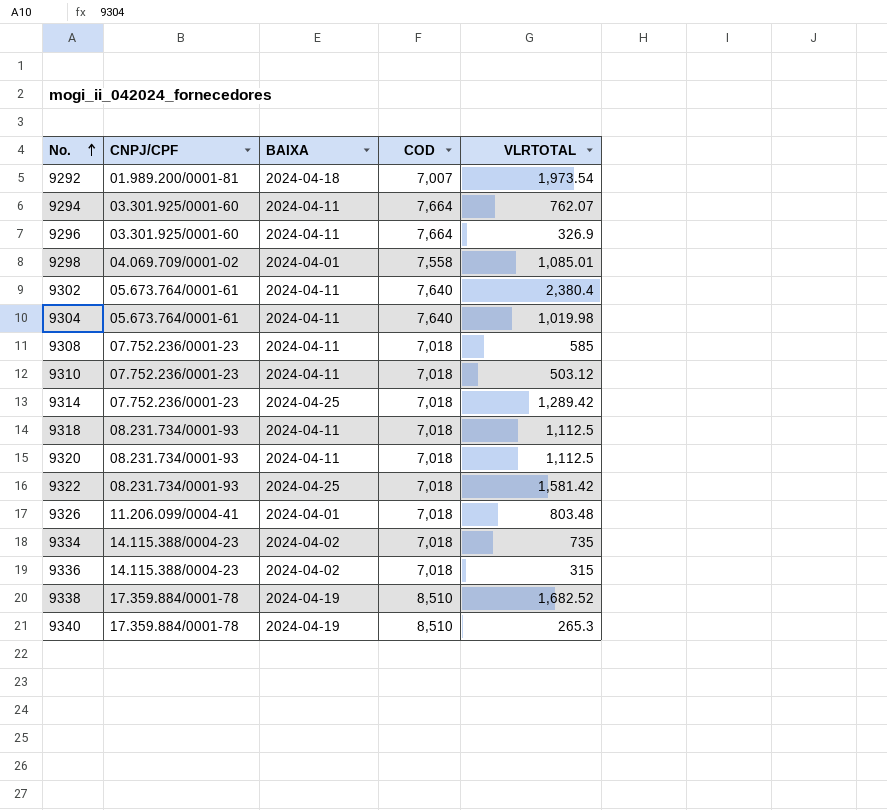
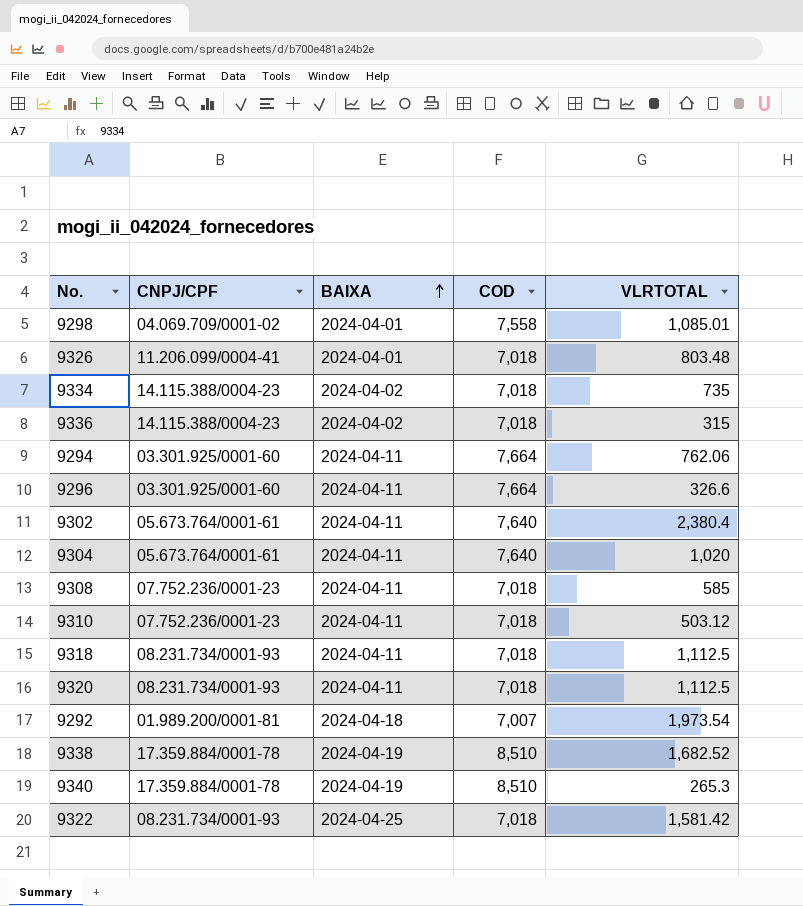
row order: No. ascending -> BAIXA ascending
row 9314: 07.752.236/0001-23 | 2024-04-25 | 7,018 | 1,289.42 -> none
9294 | VLRTOTAL: 762.07 -> 762.06
9296 | VLRTOTAL: 326.9 -> 326.6
9304 | VLRTOTAL: 1,019.98 -> 1,020

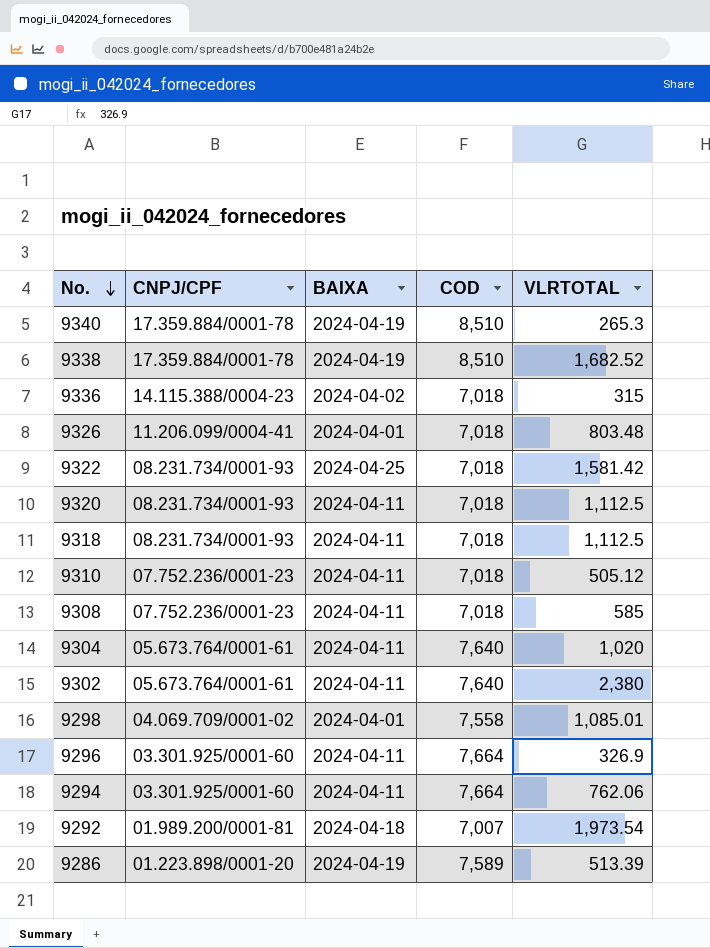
row order: BAIXA ascending -> No. descending
row 9334: 14.115.388/0004-23 | 2024-04-02 | 7,018 | 735 -> none
9310 | VLRTOTAL: 503.12 -> 505.12
9302 | VLRTOTAL: 2,380.4 -> 2,380
9296 | VLRTOTAL: 326.6 -> 326.9
row 9286: none -> 01.223.898/0001-20 | 2024-04-19 | 7,589 | 513.39

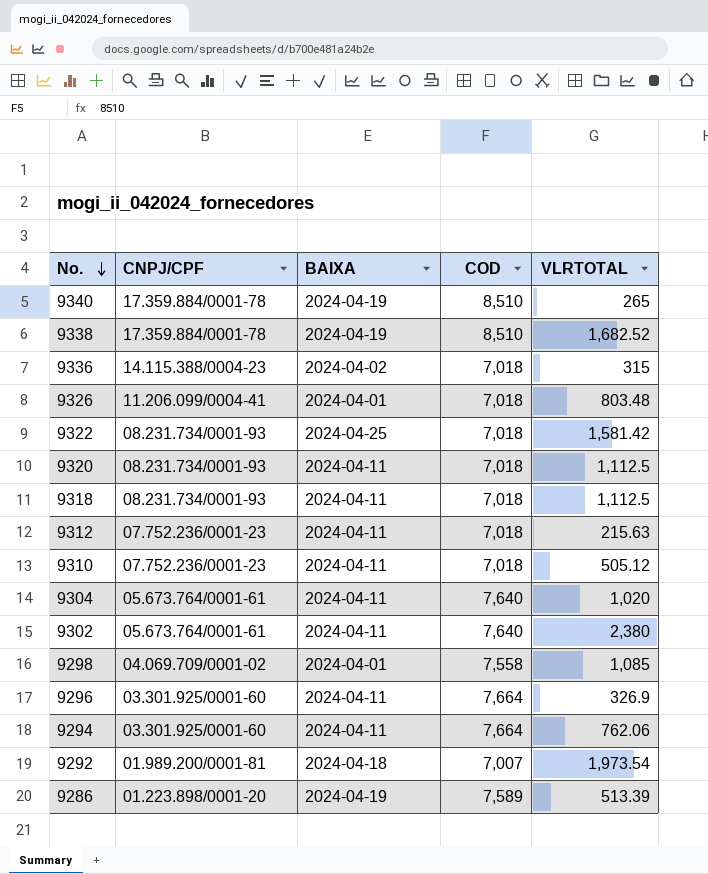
row 9308: 07.752.236/0001-23 | 2024-04-11 | 7,018 | 585 -> none
9340 | VLRTOTAL: 265.3 -> 265
row 9312: none -> 07.752.236/0001-23 | 2024-04-11 | 7,018 | 215.63
9298 | VLRTOTAL: 1,085.01 -> 1,085

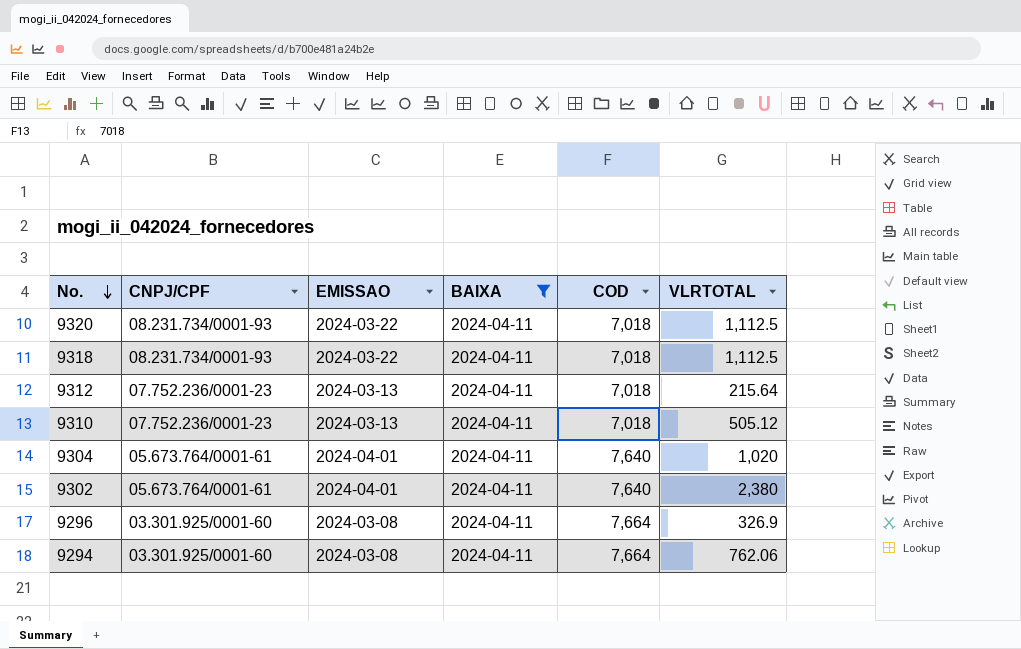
filter: none -> BAIXA = 2024-04-11
column EMISSAO | position: none -> 3
9312 | VLRTOTAL: 215.63 -> 215.64

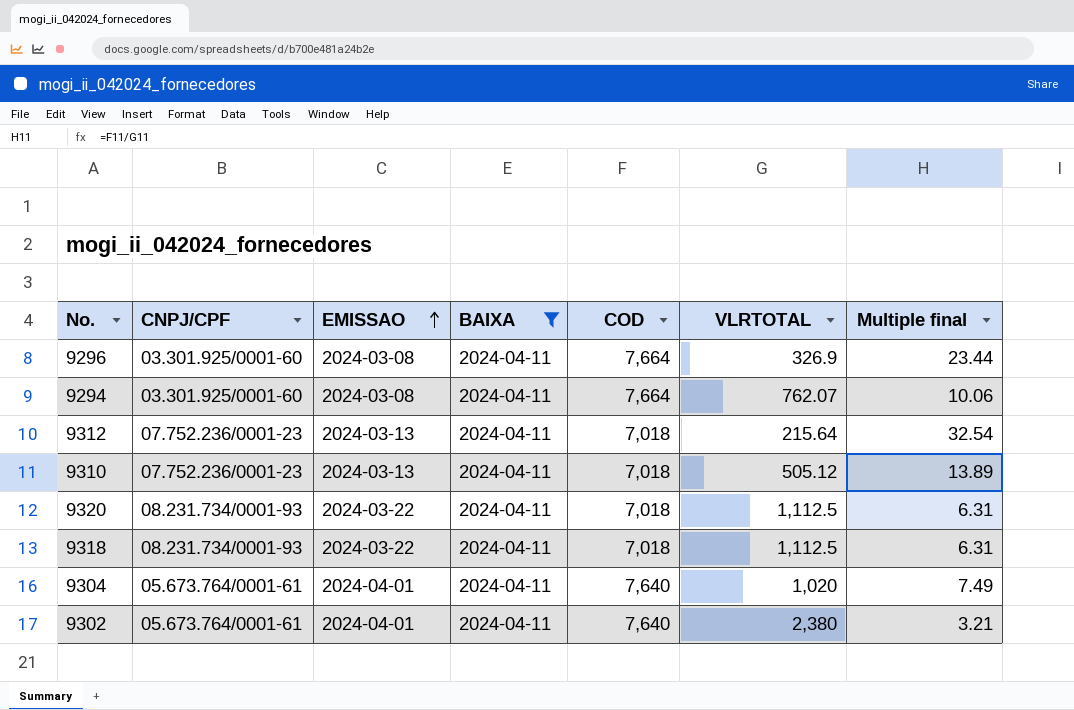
row order: No. descending -> EMISSAO ascending
column Multiple final | formula: none -> [COD] / [VLRTOTAL]
9294 | VLRTOTAL: 762.06 -> 762.07

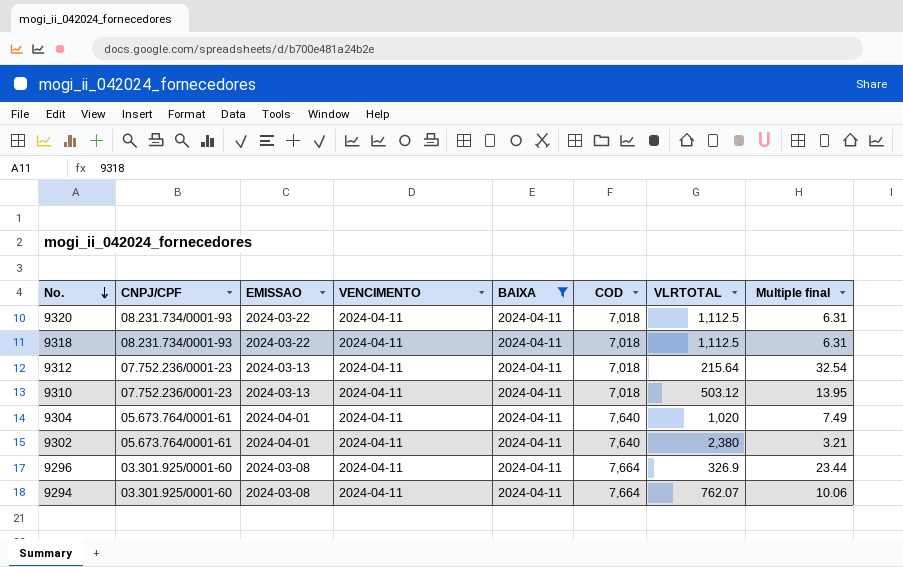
row order: EMISSAO ascending -> No. descending
column VENCIMENTO | position: none -> 4
9310 | VLRTOTAL: 505.12 -> 503.12
9310 | Multiple final: 13.89 -> 13.95

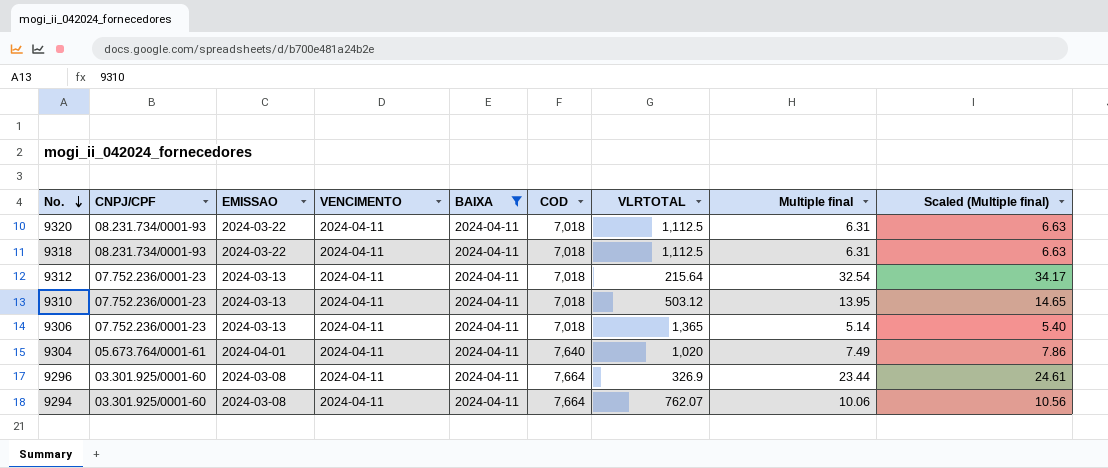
column Scaled (Multiple final) | formula: none -> [Multiple final] * 1.05
row 9302: 05.673.764/0001-61 | 2024-04-01 | 2024-04-11 | 2024-04-11 | 7,640 | 2,380 | 3.21 -> none
row 9306: none -> 07.752.236/0001-23 | 2024-03-13 | 2024-04-11 | 2024-04-11 | 7,018 | 1,365 | 5.14 | 5.40

